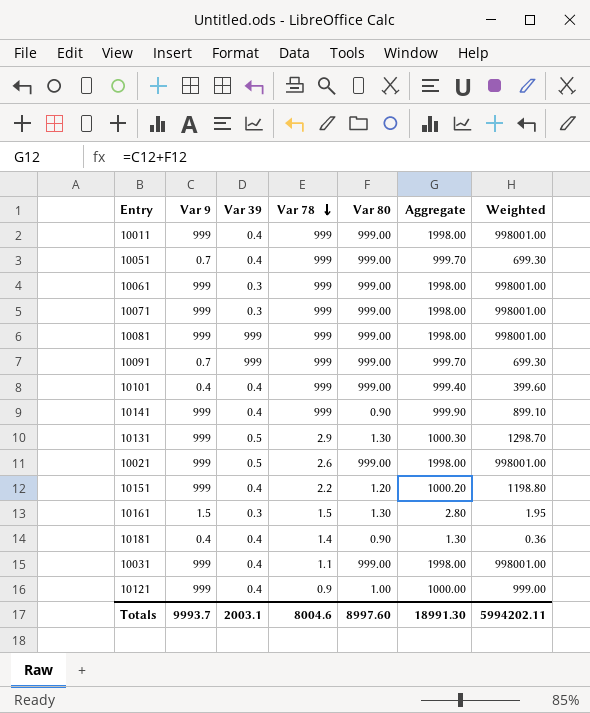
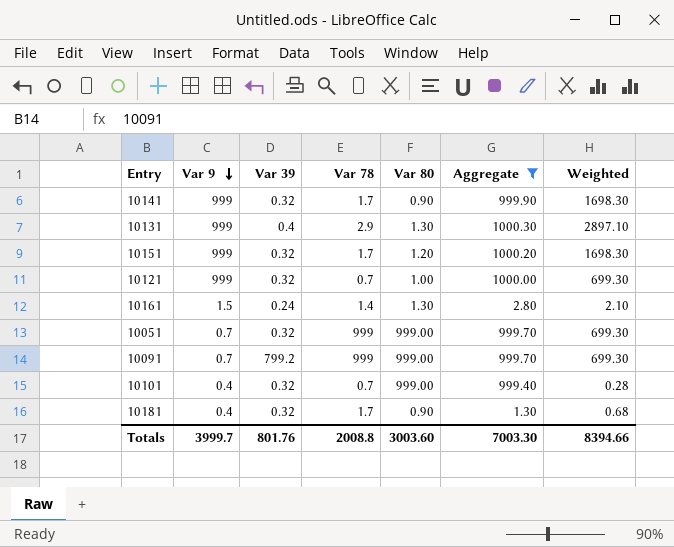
filter: none -> Aggregate != 1998.00
row order: Var 78 descending -> Var 9 descending
column Weighted | formula: [Var 9] * [Var 80] -> [Var 9] * [Var 78]
10141 | Var 39: 0.4 -> 0.32
10141 | Var 78: 999 -> 1.7
10131 | Var 39: 0.5 -> 0.4
10151 | Var 39: 0.4 -> 0.32
10151 | Var 78: 2.2 -> 1.7
10121 | Var 39: 0.4 -> 0.32
10121 | Var 78: 0.9 -> 0.7
10161 | Var 39: 0.3 -> 0.24
10161 | Var 78: 1.5 -> 1.4
10051 | Var 39: 0.4 -> 0.32
10091 | Var 39: 999 -> 799.2
10101 | Var 39: 0.4 -> 0.32
10101 | Var 78: 999 -> 0.7
10181 | Var 39: 0.4 -> 0.32
10181 | Var 78: 1.4 -> 1.7
Totals | Var 9: 9993.7 -> 3999.7
Totals | Var 39: 2003.1 -> 801.76
Totals | Var 78: 8004.6 -> 2008.8
Totals | Var 80: 8997.60 -> 3003.60
Totals | Aggregate: 18991.30 -> 7003.30
Totals | Weighted: 5994202.11 -> 8394.66

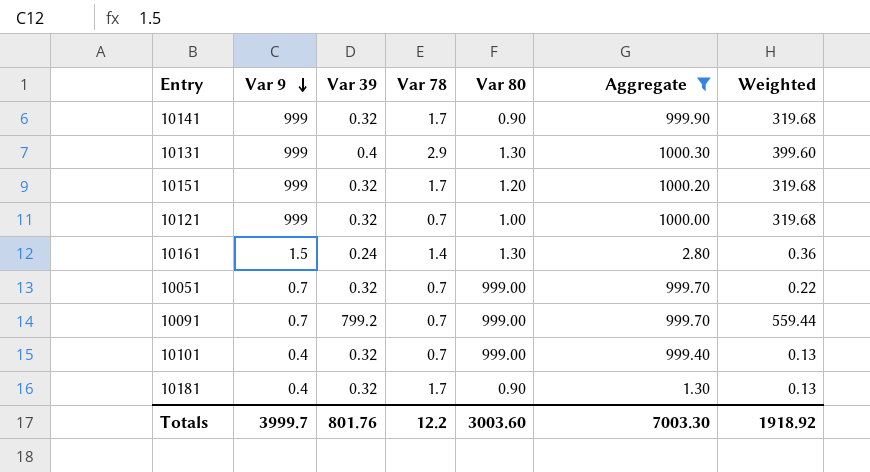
column Weighted | formula: [Var 9] * [Var 78] -> [Var 9] * [Var 39]
10051 | Var 78: 999 -> 0.7
10091 | Var 78: 999 -> 0.7
Totals | Var 78: 2008.8 -> 12.2
Totals | Weighted: 8394.66 -> 1918.92

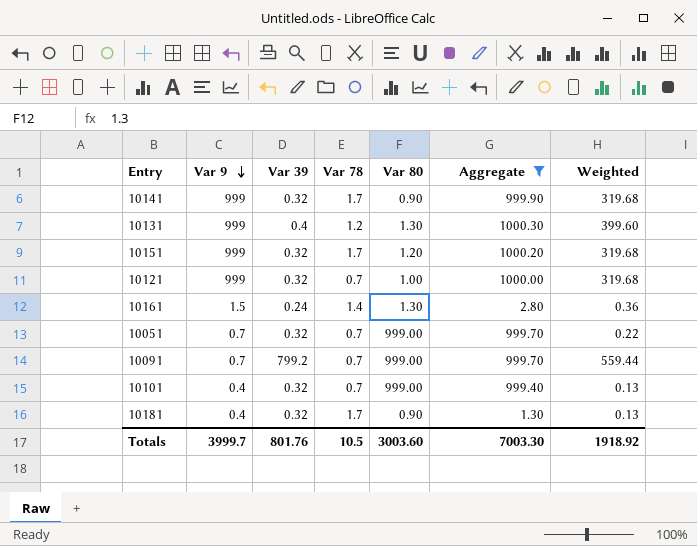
10131 | Var 78: 2.9 -> 1.2
Totals | Var 78: 12.2 -> 10.5

